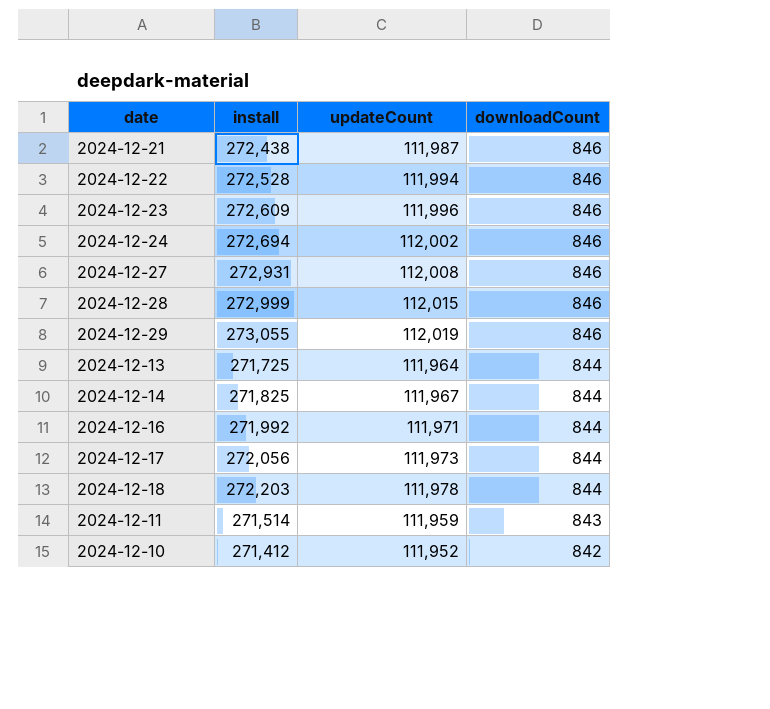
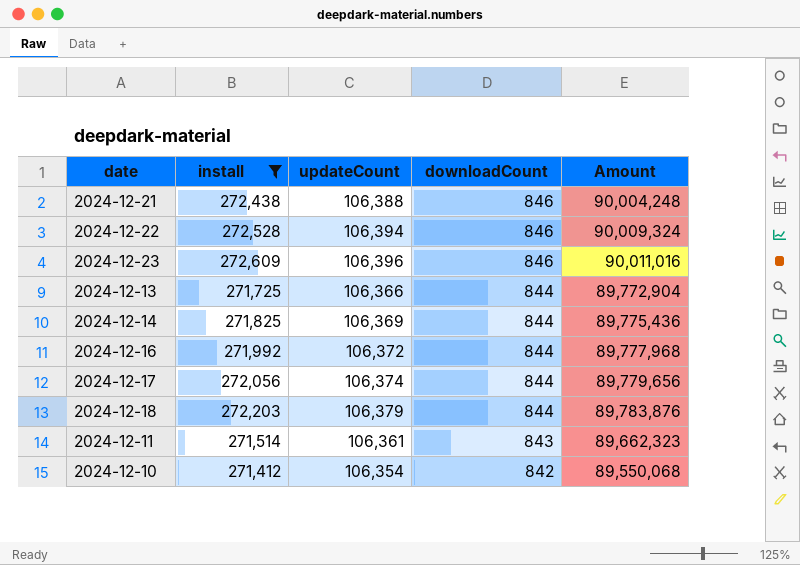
filter: none -> install <= 272,609
column Amount | formula: none -> [updateCount] * [downloadCount]
2024-12-21 | updateCount: 111,987 -> 106,388
2024-12-22 | updateCount: 111,994 -> 106,394
2024-12-23 | updateCount: 111,996 -> 106,396
2024-12-13 | updateCount: 111,964 -> 106,366
2024-12-14 | updateCount: 111,967 -> 106,369
2024-12-16 | updateCount: 111,971 -> 106,372
2024-12-17 | updateCount: 111,973 -> 106,374
2024-12-18 | updateCount: 111,978 -> 106,379
2024-12-11 | updateCount: 111,959 -> 106,361
2024-12-10 | updateCount: 111,952 -> 106,354

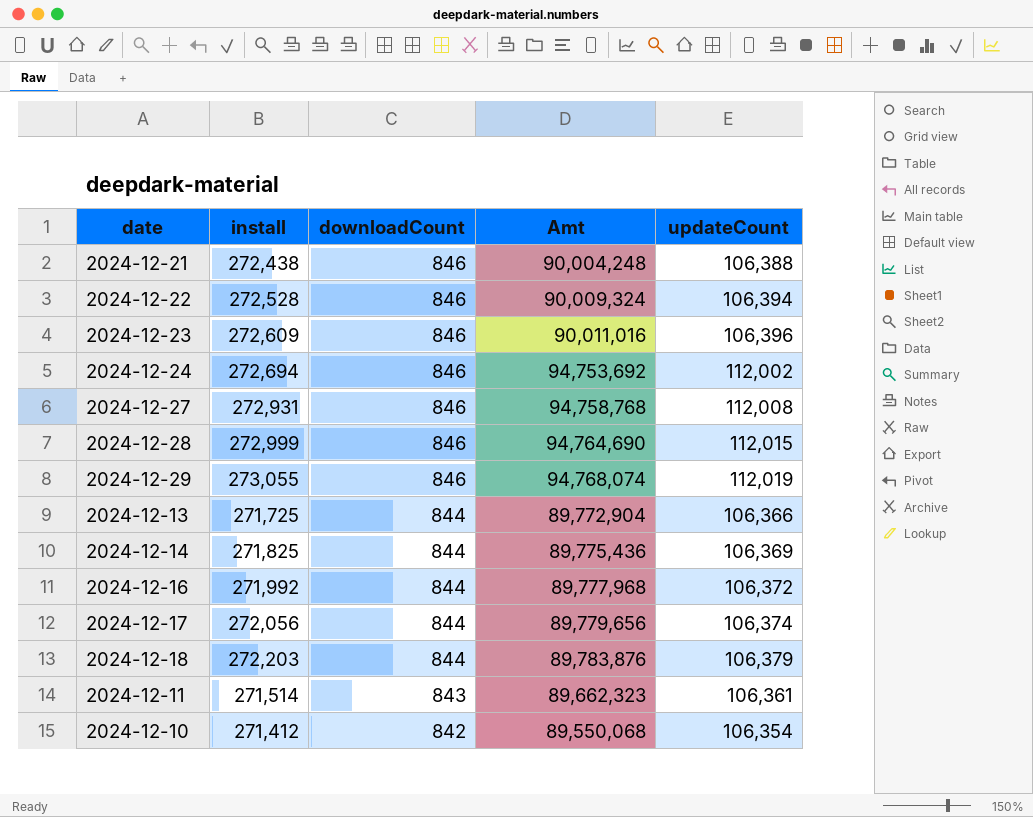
filter: install <= 272,609 -> none
column name: Amount -> Amt
column updateCount | position: 3 -> 5

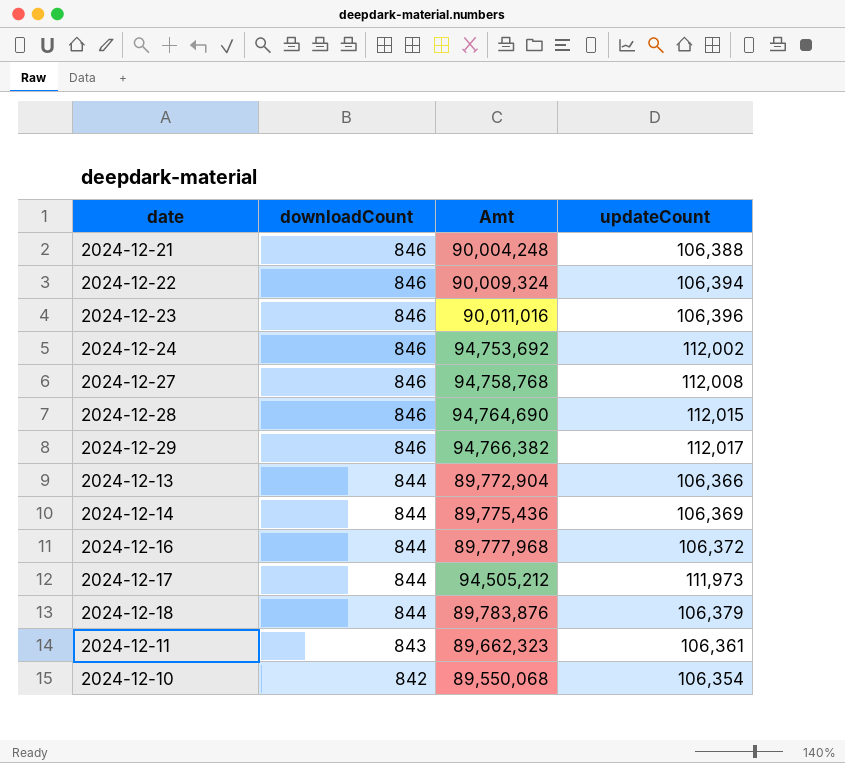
column install | position: 2 -> none
2024-12-29 | Amt: 94,768,074 -> 94,766,382
2024-12-29 | updateCount: 112,019 -> 112,017
2024-12-17 | Amt: 89,779,656 -> 94,505,212
2024-12-17 | updateCount: 106,374 -> 111,973

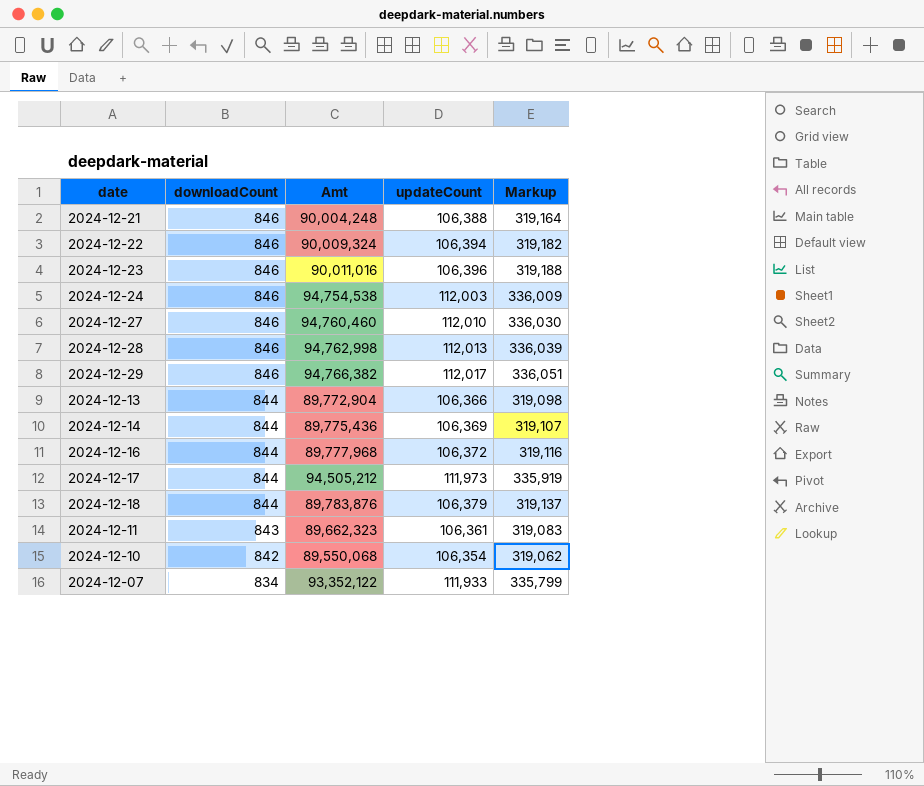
column Markup | formula: none -> [updateCount] * 3
2024-12-24 | Amt: 94,753,692 -> 94,754,538
2024-12-24 | updateCount: 112,002 -> 112,003
2024-12-27 | Amt: 94,758,768 -> 94,760,460
2024-12-27 | updateCount: 112,008 -> 112,010
2024-12-28 | Amt: 94,764,690 -> 94,762,998
2024-12-28 | updateCount: 112,015 -> 112,013
row 2024-12-07: none -> 834 | 93,352,122 | 111,933 | 335,799

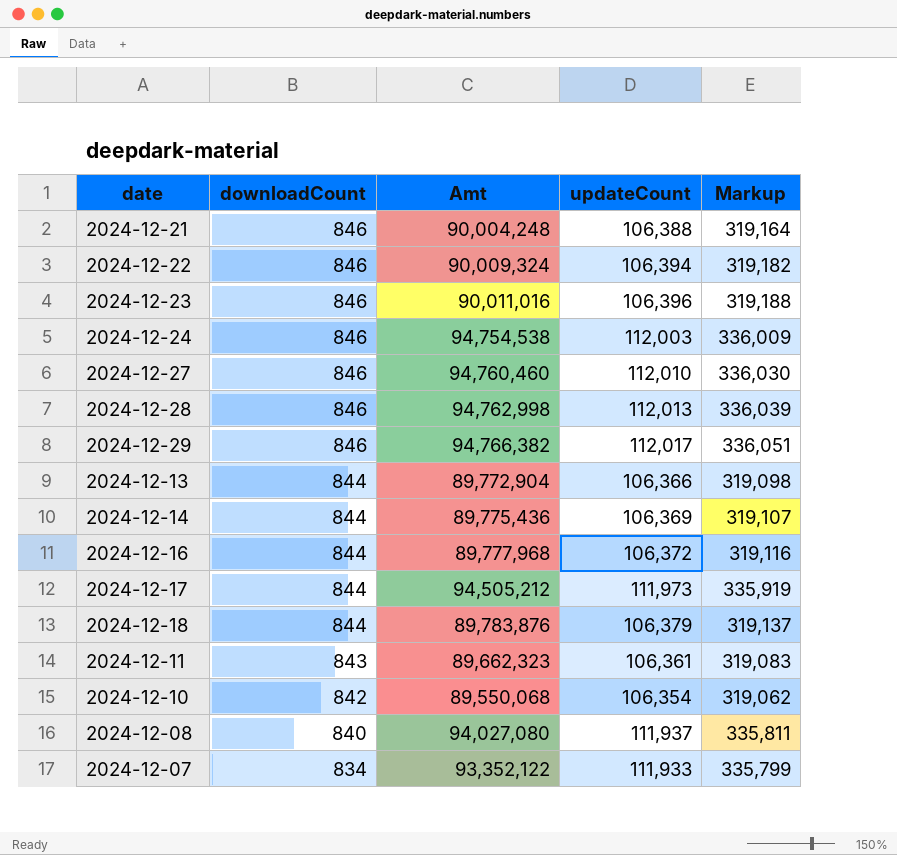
row 2024-12-08: none -> 840 | 94,027,080 | 111,937 | 335,811

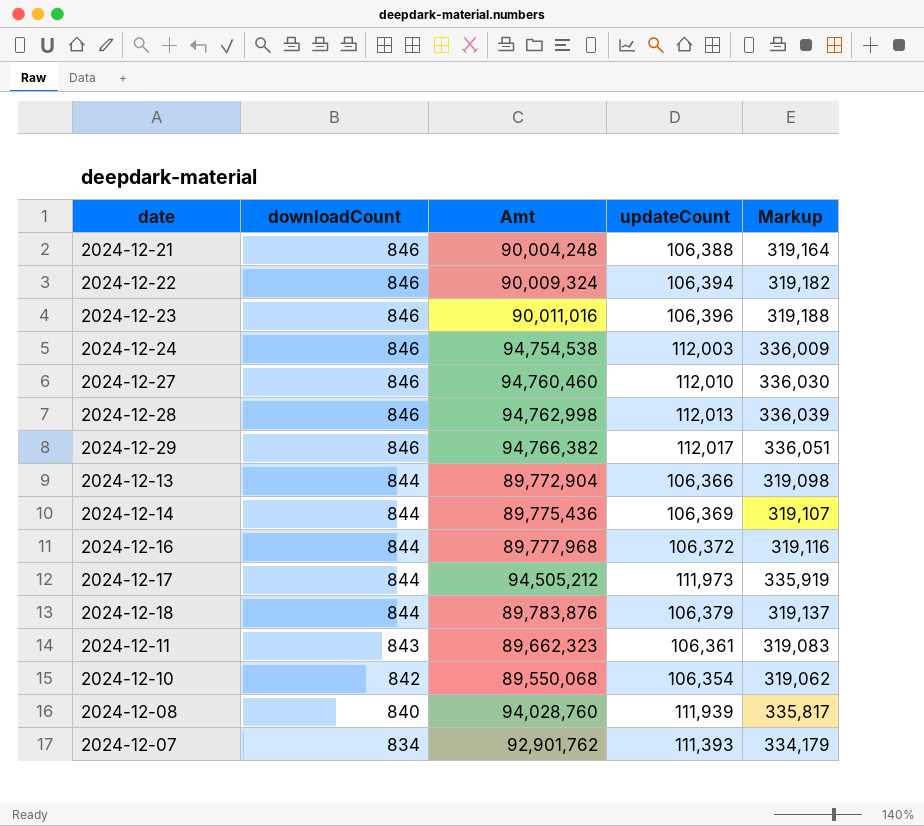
2024-12-08 | Amt: 94,027,080 -> 94,028,760
2024-12-08 | updateCount: 111,937 -> 111,939
2024-12-08 | Markup: 335,811 -> 335,817
2024-12-07 | Amt: 93,352,122 -> 92,901,762
2024-12-07 | updateCount: 111,933 -> 111,393
2024-12-07 | Markup: 335,799 -> 334,179

